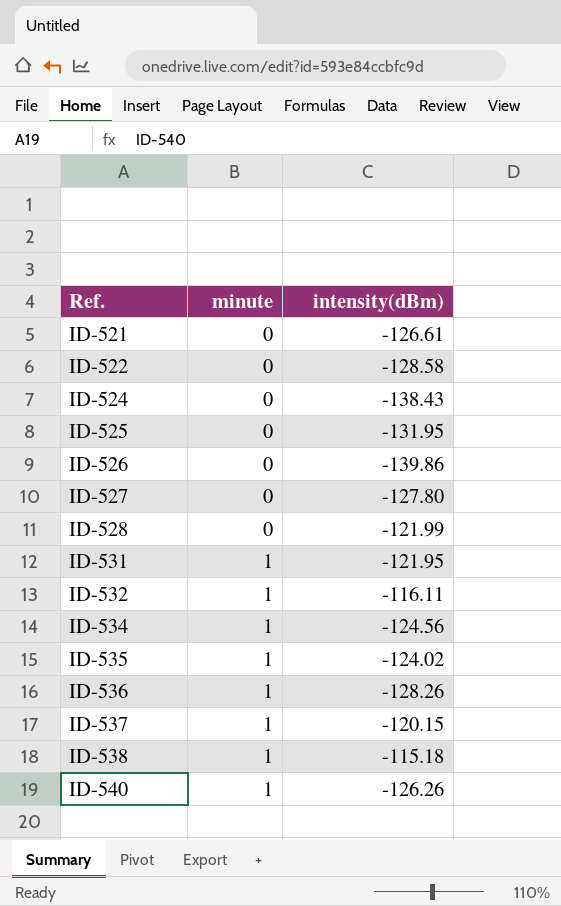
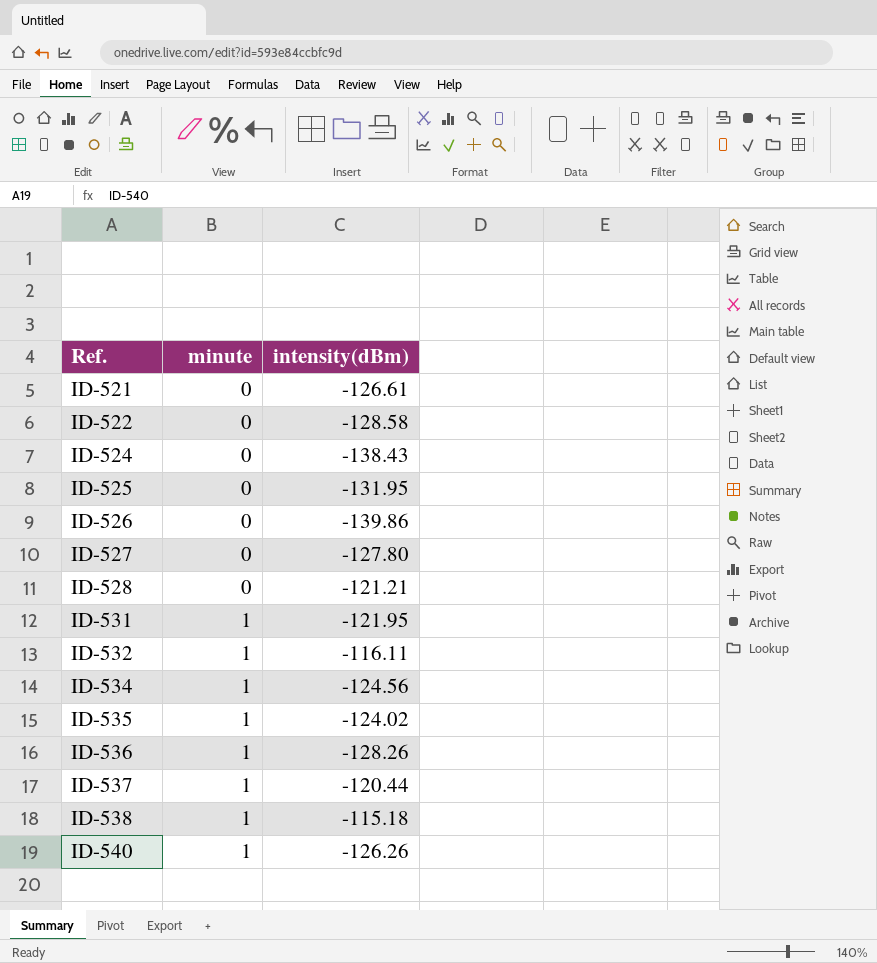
ID-528 | intensity(dBm): -121.99 -> -121.21
ID-537 | intensity(dBm): -120.15 -> -120.44

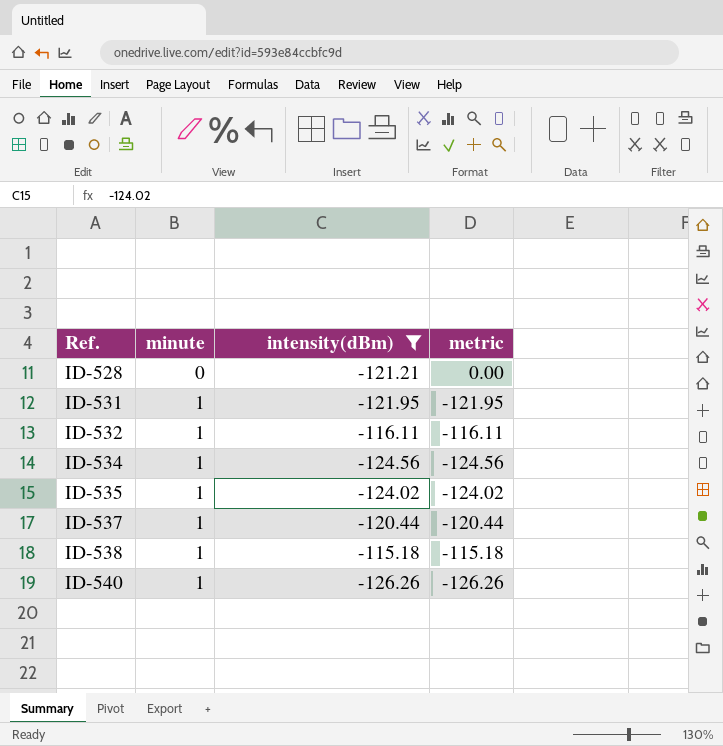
filter: none -> intensity(dBm) >= -126.26
column metric | formula: none -> [minute] * [intensity(dBm)]

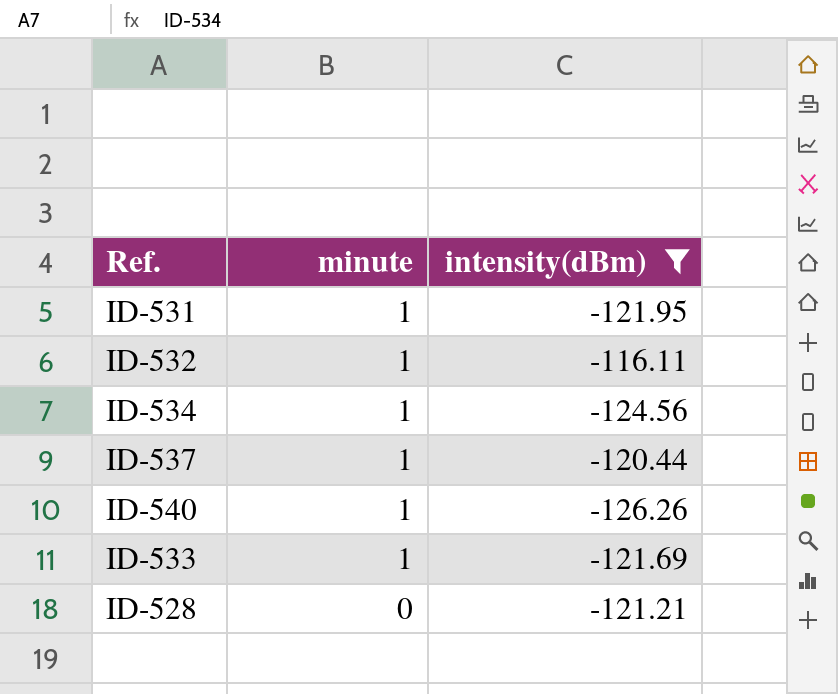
row order: Ref. ascending -> minute descending
column metric | formula: [minute] * [intensity(dBm)] -> none
row ID-535: 1 | -124.02 | -124.02 -> none
row ID-538: 1 | -115.18 | -115.18 -> none
row ID-533: none -> 1 | -121.69

